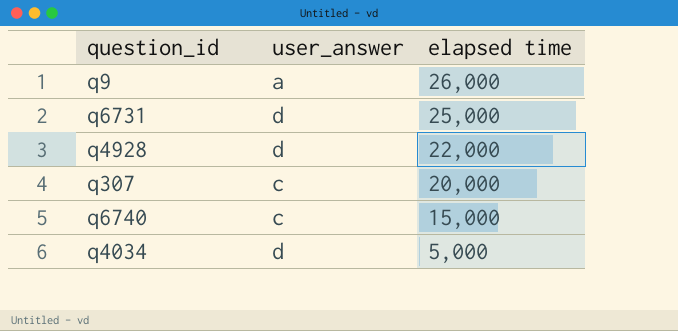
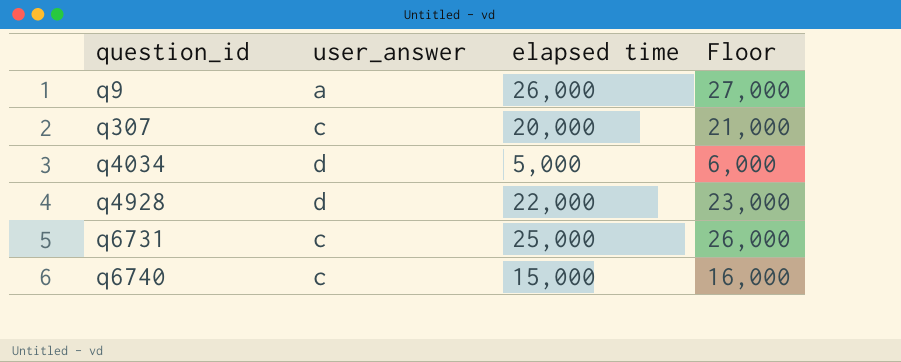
row order: elapsed time descending -> question_id ascending
column Floor | formula: none -> [elapsed time] + 1000
q6731 | user_answer: d -> c

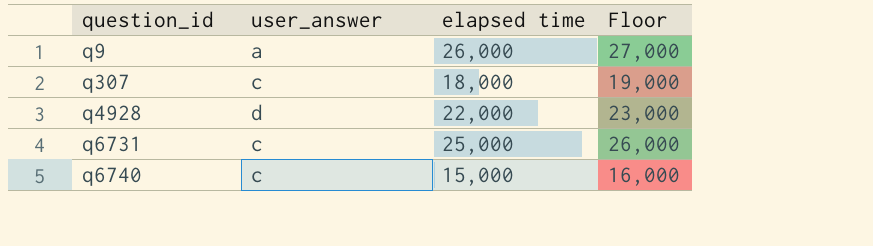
row q4034: d | 5,000 | 6,000 -> none
q307 | elapsed time: 20,000 -> 18,000
q307 | Floor: 21,000 -> 19,000

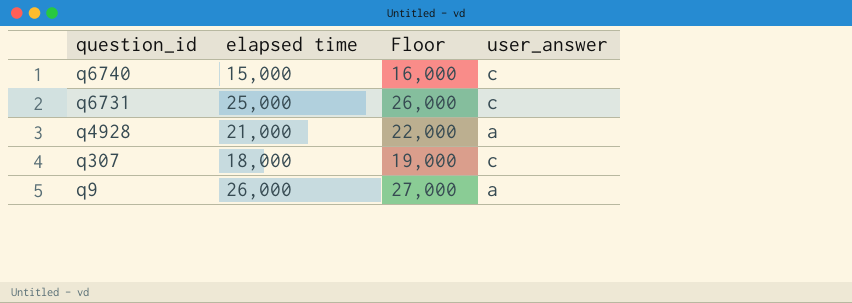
row order: question_id ascending -> question_id descending
column user_answer | position: 2 -> 4
q4928 | elapsed time: 22,000 -> 21,000
q4928 | Floor: 23,000 -> 22,000
q4928 | user_answer: d -> a

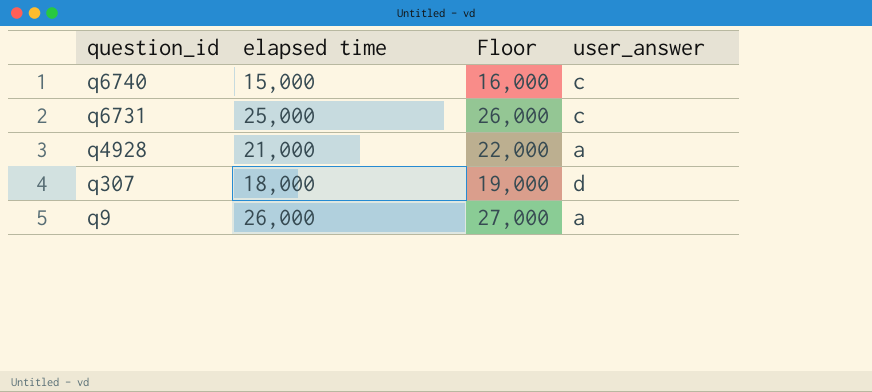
q307 | user_answer: c -> d

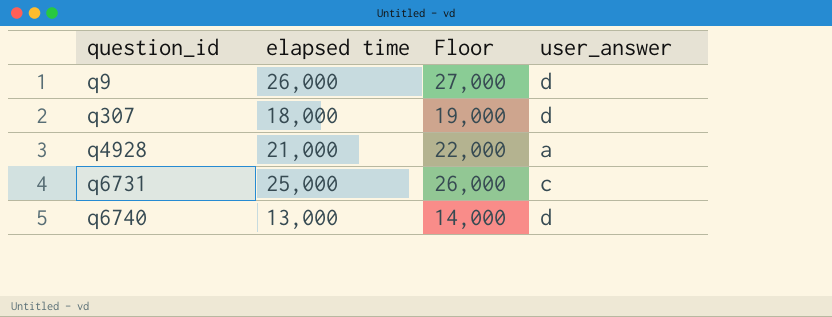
row order: question_id descending -> question_id ascending
q9 | user_answer: a -> d
q6740 | elapsed time: 15,000 -> 13,000
q6740 | Floor: 16,000 -> 14,000
q6740 | user_answer: c -> d

